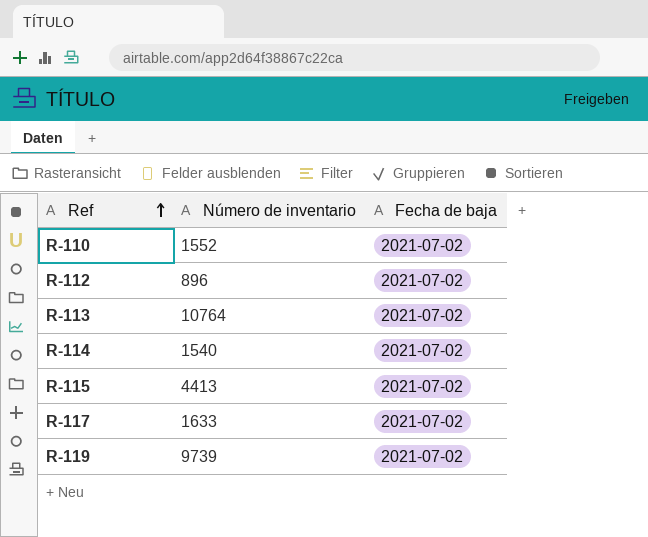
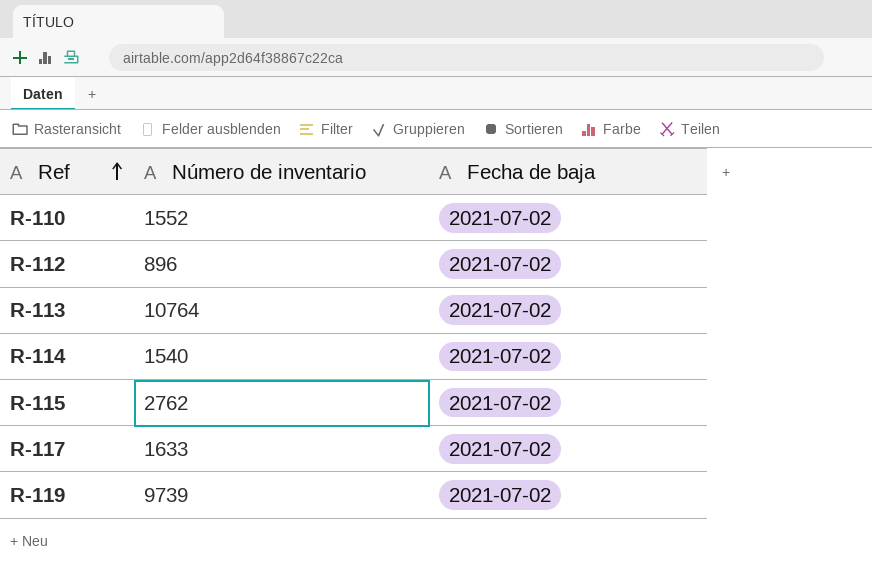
R-115 | Número de inventario: 4413 -> 2762

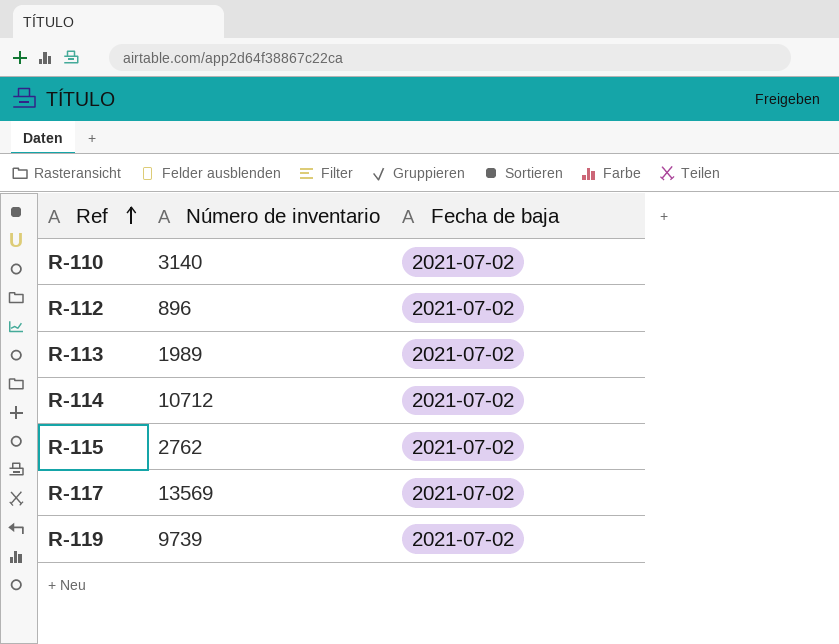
R-110 | Número de inventario: 1552 -> 3140
R-113 | Número de inventario: 10764 -> 1989
R-114 | Número de inventario: 1540 -> 10712
R-117 | Número de inventario: 1633 -> 13569

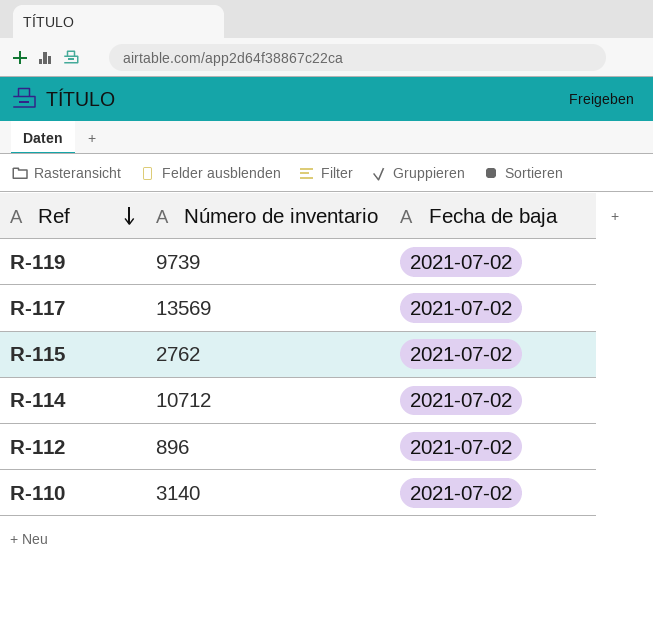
row order: Ref ascending -> Ref descending
row R-113: 1989 | 2021-07-02 -> none

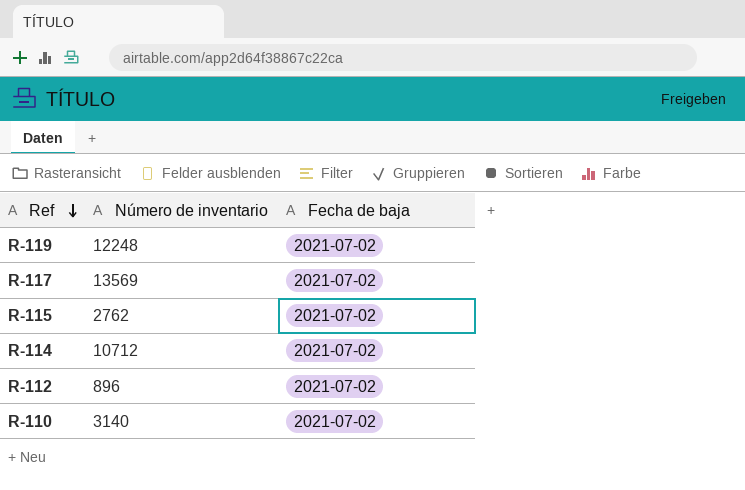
R-119 | Número de inventario: 9739 -> 12248

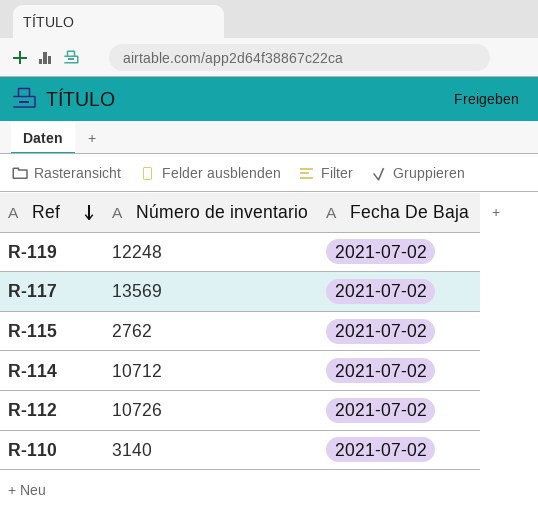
column name: Fecha de baja -> Fecha De Baja
R-112 | Número de inventario: 896 -> 10726

